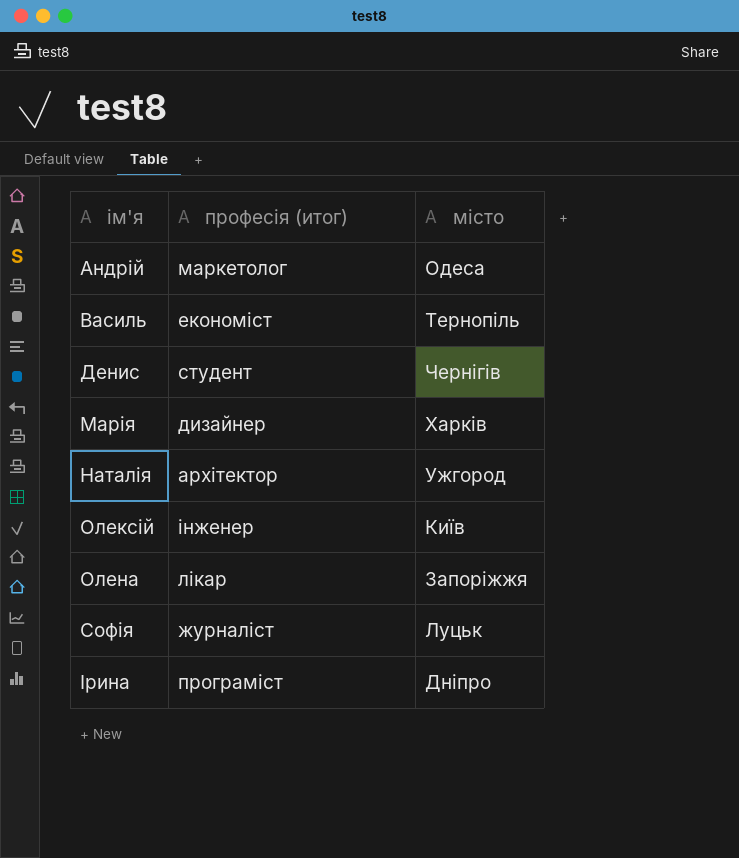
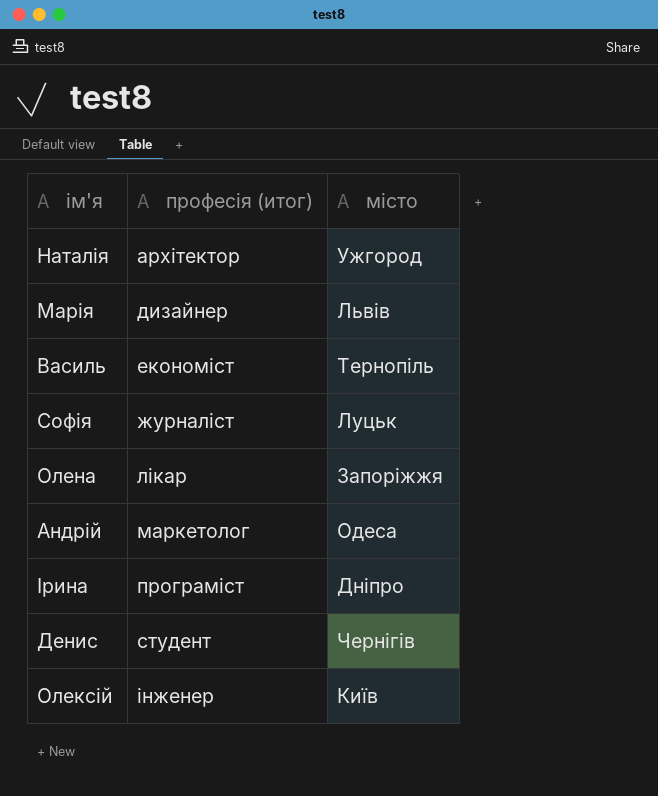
row order: ім'я ascending -> професія (итог) ascending
Марія | місто: Харків -> Львів

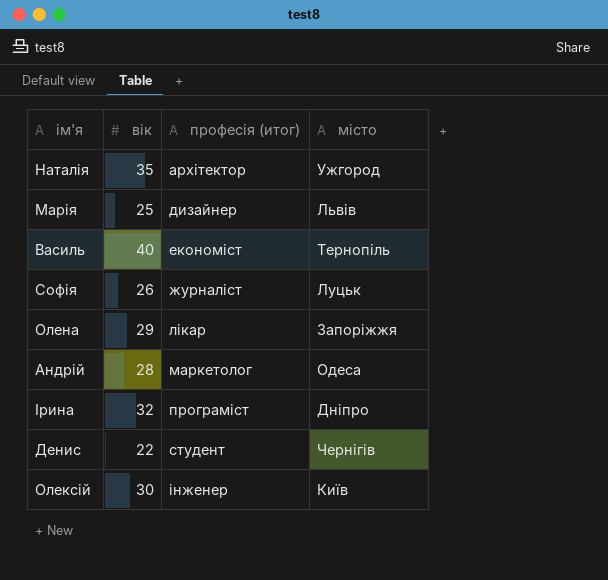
column вік | position: none -> 2

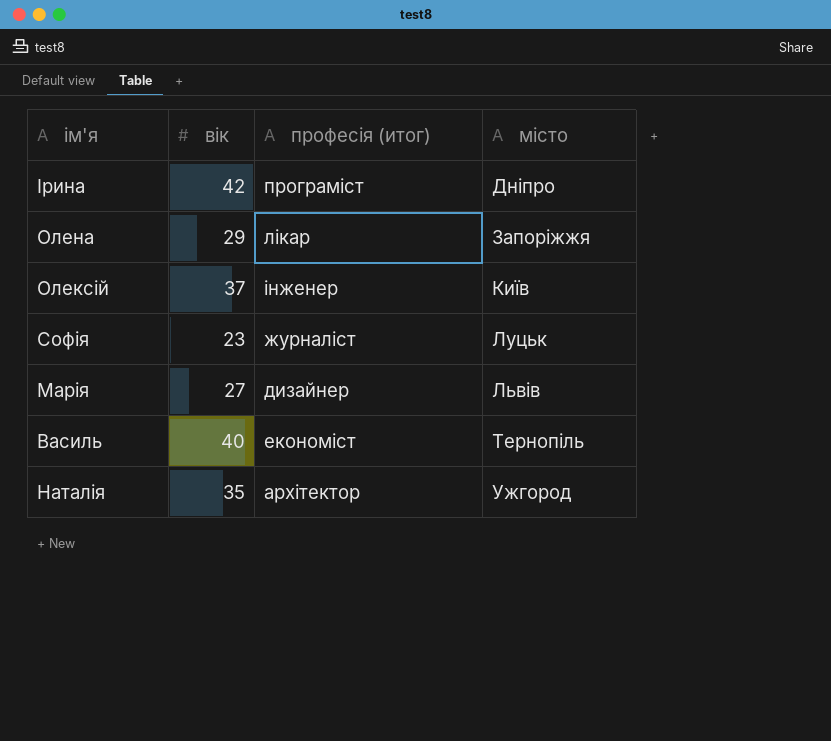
row order: професія (итог) ascending -> місто ascending
row Андрій: 28 | маркетолог | Одеса -> none
row Денис: 22 | студент | Чернігів -> none
Ірина | вік: 32 -> 42
Олексій | вік: 30 -> 37
Софія | вік: 26 -> 23
Марія | вік: 25 -> 27

